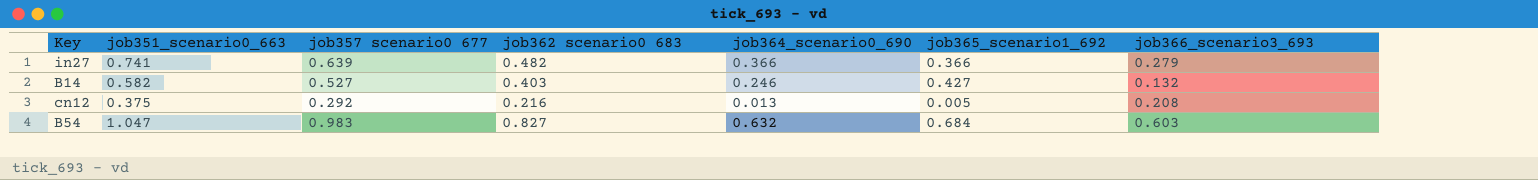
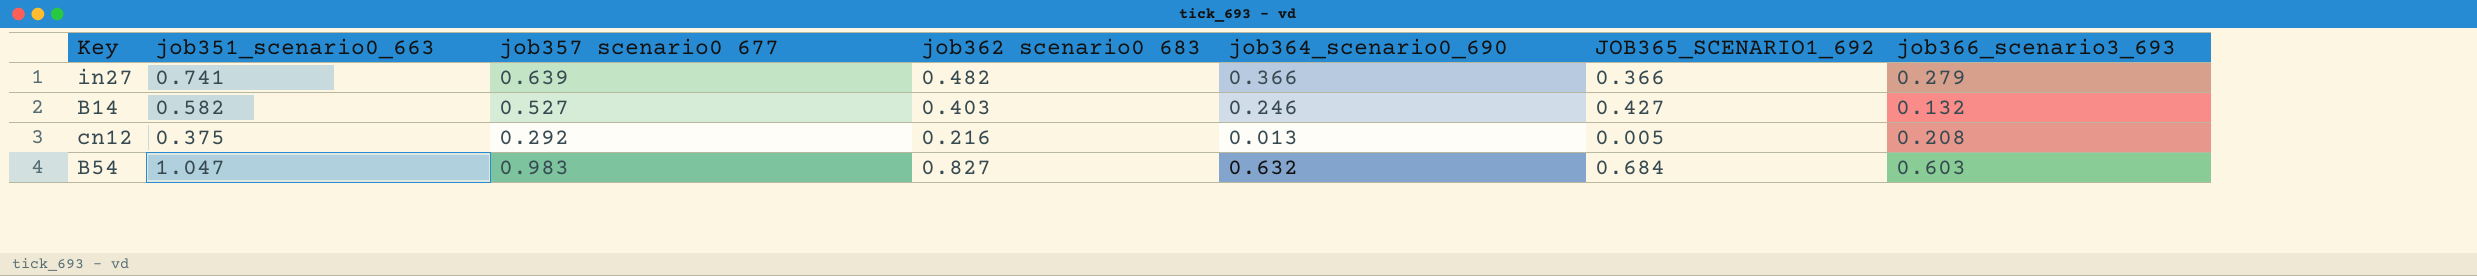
column name: job365_scenario1_692 -> JOB365_SCENARIO1_692

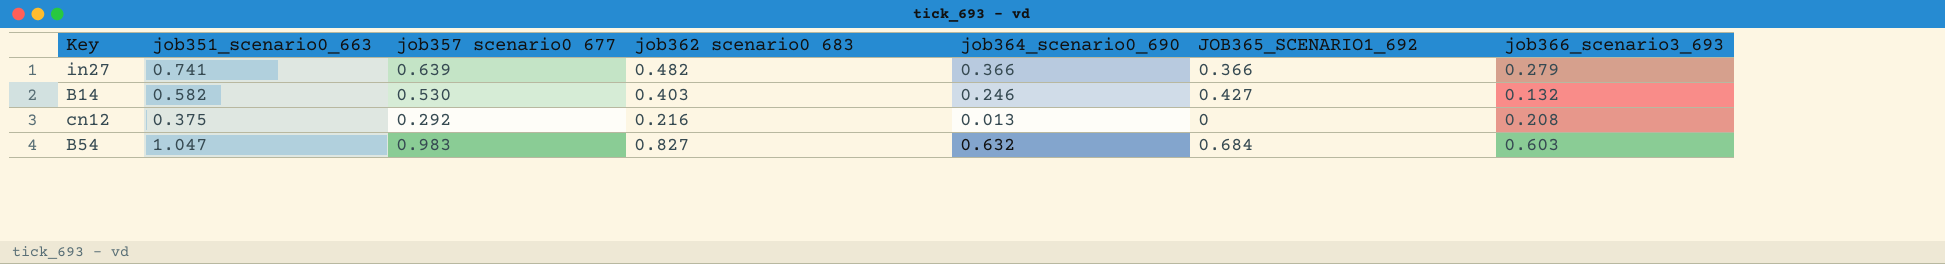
B14 | job357 scenario0 677: 0.527 -> 0.530
cn12 | JOB365_SCENARIO1_692: 0.005 -> 0

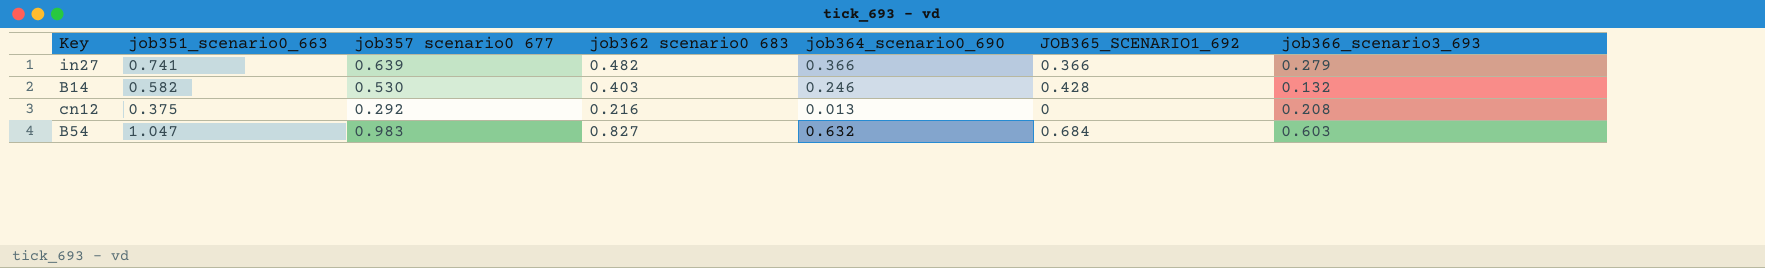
B14 | JOB365_SCENARIO1_692: 0.427 -> 0.428

